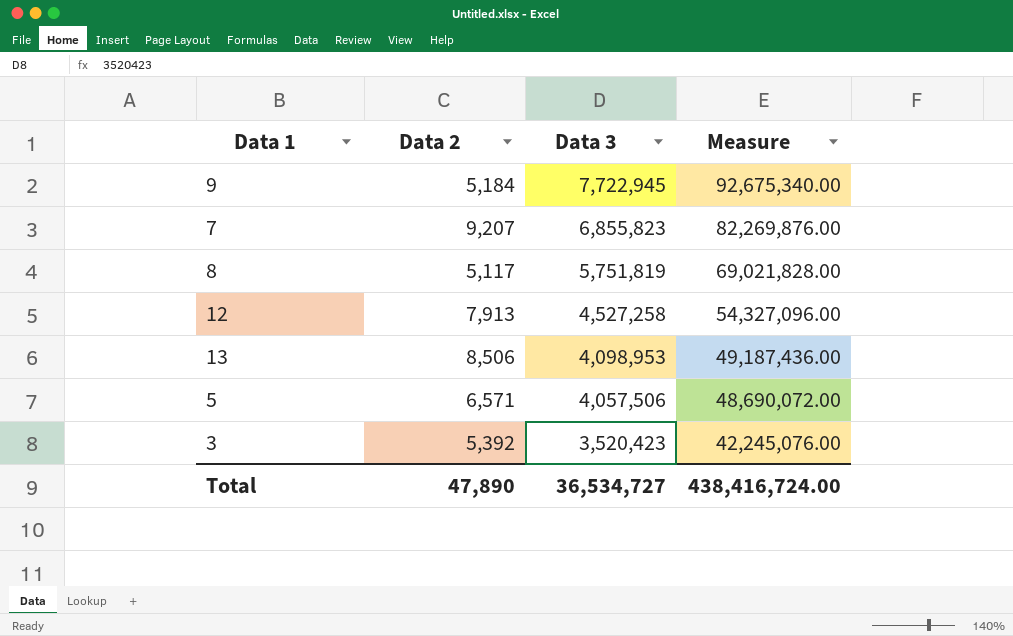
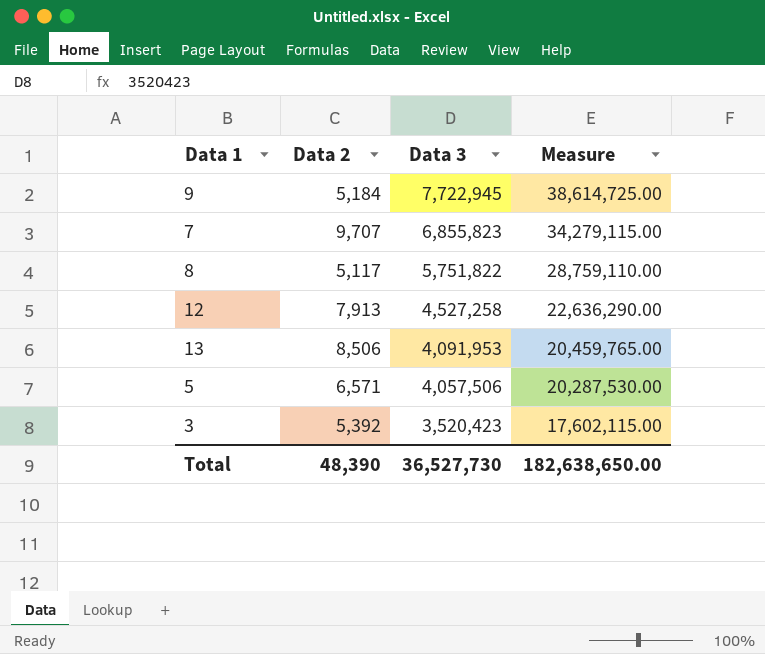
column Measure | formula: [Data 3] * 12 -> [Data 3] * 5
7 | Data 2: 9,207 -> 9,707
8 | Data 3: 5,751,819 -> 5,751,822
13 | Data 3: 4,098,953 -> 4,091,953
Total | Data 2: 47,890 -> 48,390
Total | Data 3: 36,534,727 -> 36,527,730
Total | Measure: 438,416,724.00 -> 182,638,650.00

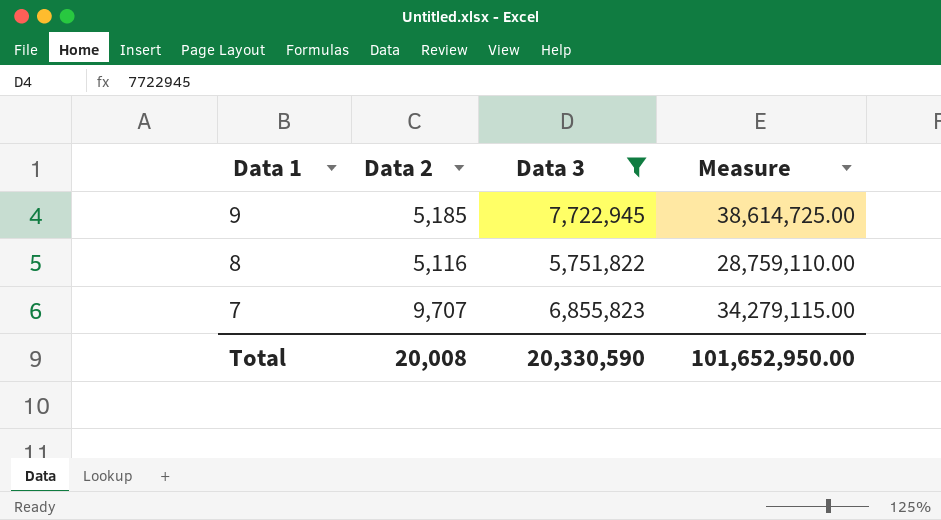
filter: none -> Data 3 >= 5,751,822
row order: Data 3 descending -> Data 1 descending
9 | Data 2: 5,184 -> 5,185
8 | Data 2: 5,117 -> 5,116
Total | Data 2: 48,390 -> 20,008
Total | Data 3: 36,527,730 -> 20,330,590
Total | Measure: 182,638,650.00 -> 101,652,950.00

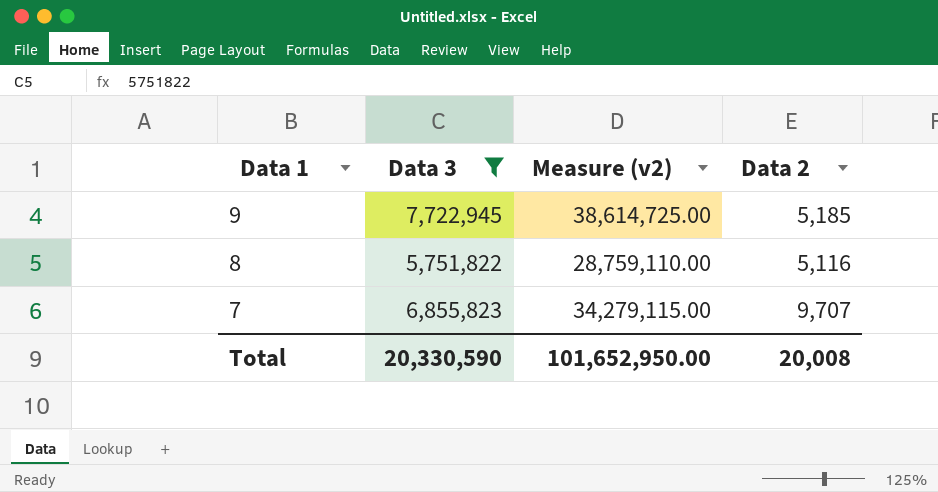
column name: Measure -> Measure (v2)
column Data 2 | position: 2 -> 4

